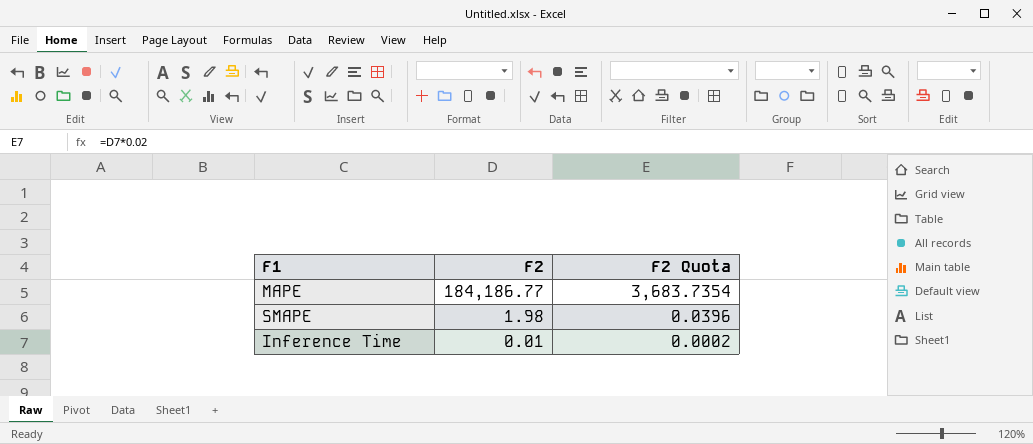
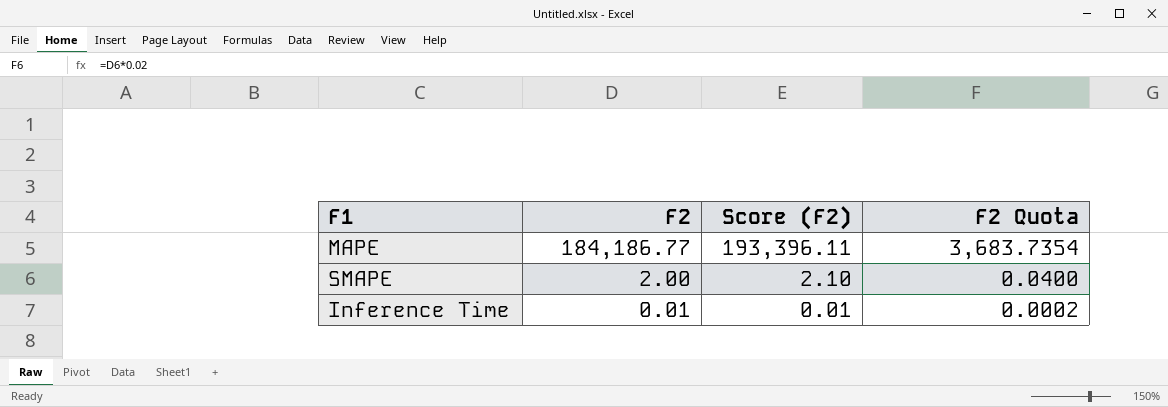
column Score (F2) | formula: none -> [F2] * 1.05
SMAPE | F2: 1.98 -> 2.00
SMAPE | F2 Quota: 0.0396 -> 0.0400

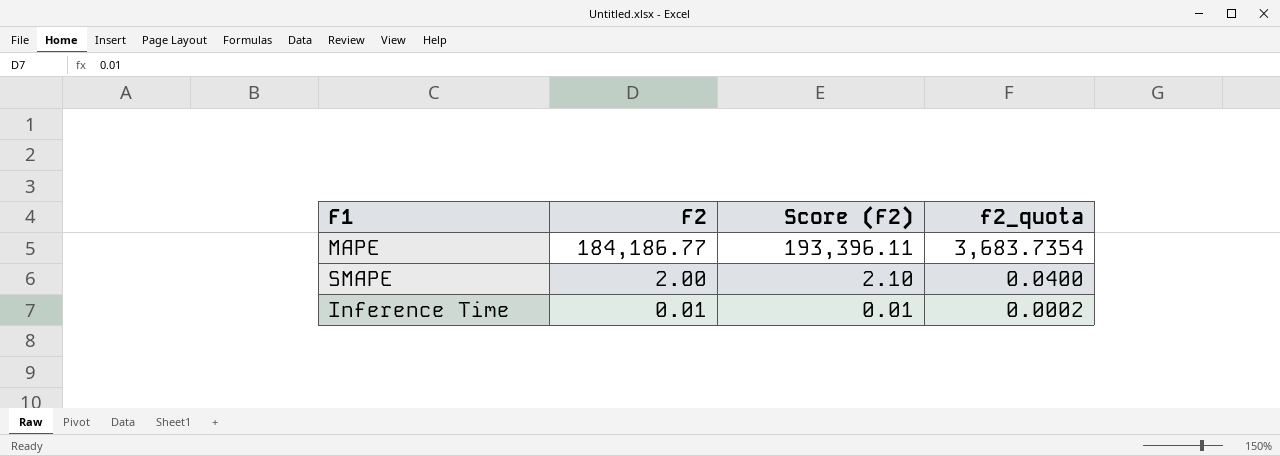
column name: F2 Quota -> f2_quota

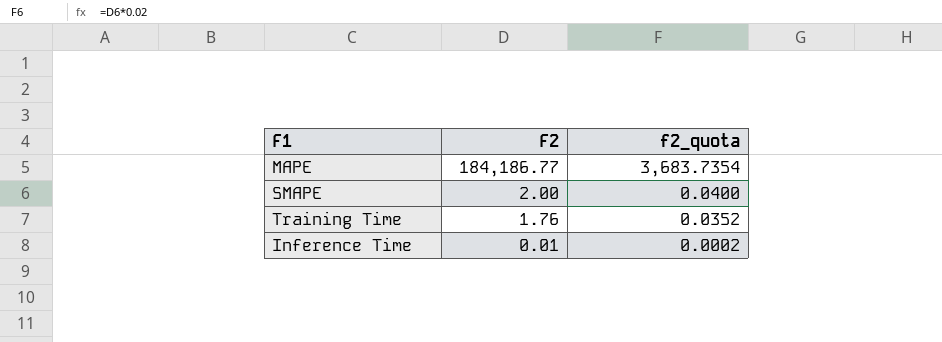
column Score (F2) | formula: [F2] * 1.05 -> none
row Training Time: none -> 1.76 | 0.0352

